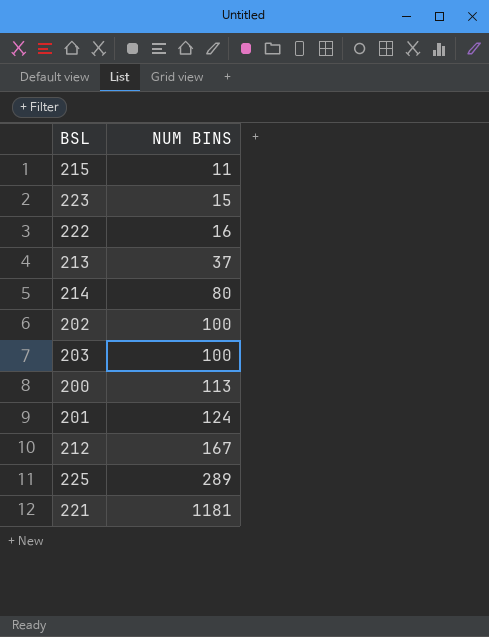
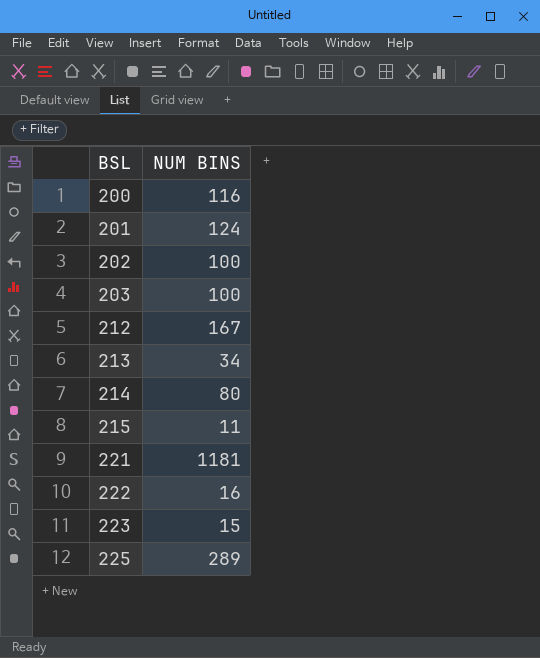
row order: NUM BINS ascending -> BSL ascending
200 | NUM BINS: 113 -> 116
213 | NUM BINS: 37 -> 34

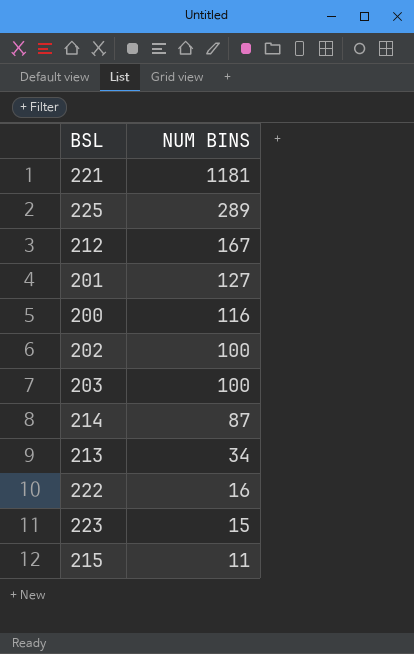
row order: BSL ascending -> NUM BINS descending
201 | NUM BINS: 124 -> 127
214 | NUM BINS: 80 -> 87

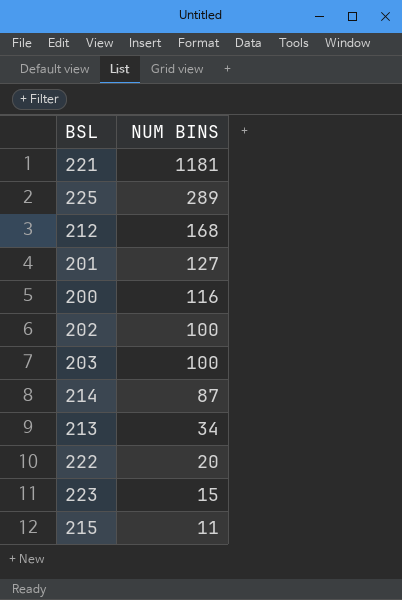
212 | NUM BINS: 167 -> 168
222 | NUM BINS: 16 -> 20

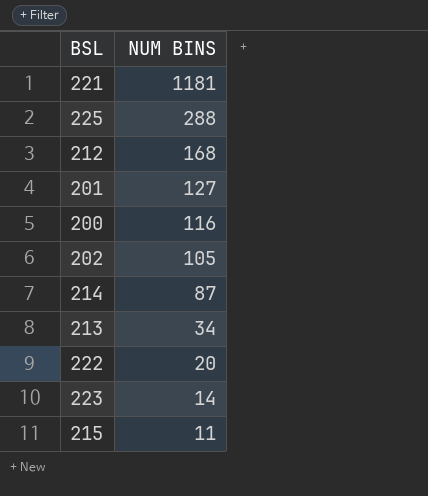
row 203: 100 -> none
225 | NUM BINS: 289 -> 288
202 | NUM BINS: 100 -> 105
223 | NUM BINS: 15 -> 14

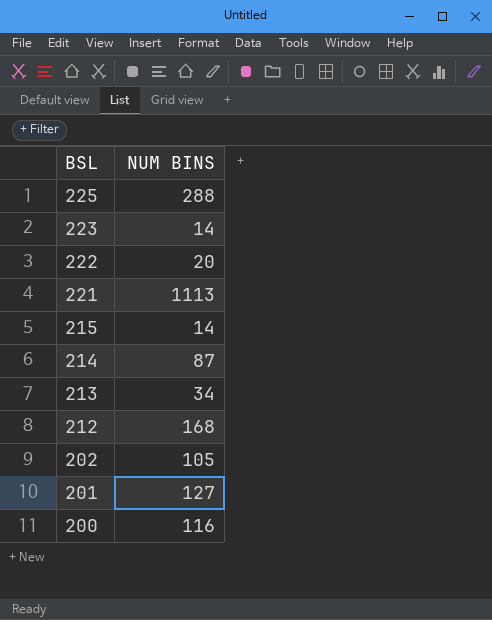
row order: NUM BINS descending -> BSL descending
221 | NUM BINS: 1181 -> 1113
215 | NUM BINS: 11 -> 14

